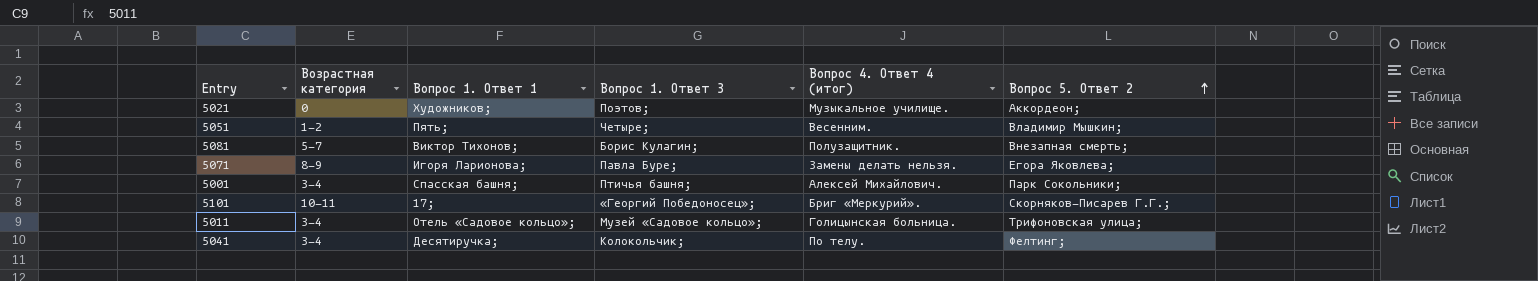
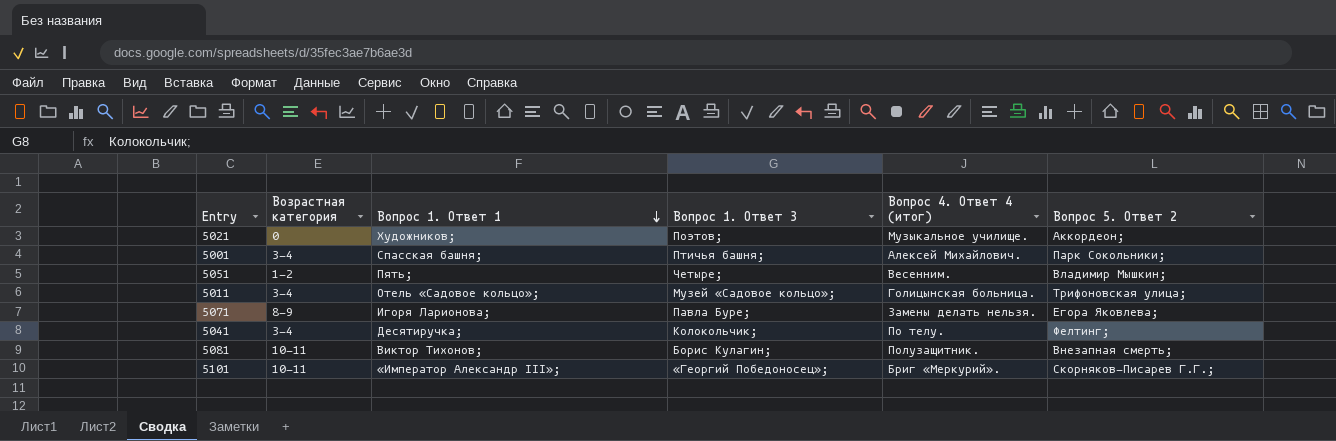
row order: Вопрос 5. Ответ 2 ascending -> Вопрос 1. Ответ 1 descending
5081 | Возрастная категория: 5-7 -> 10-11
5101 | Вопрос 1. Ответ 1: 17; -> «Император Александр III»;

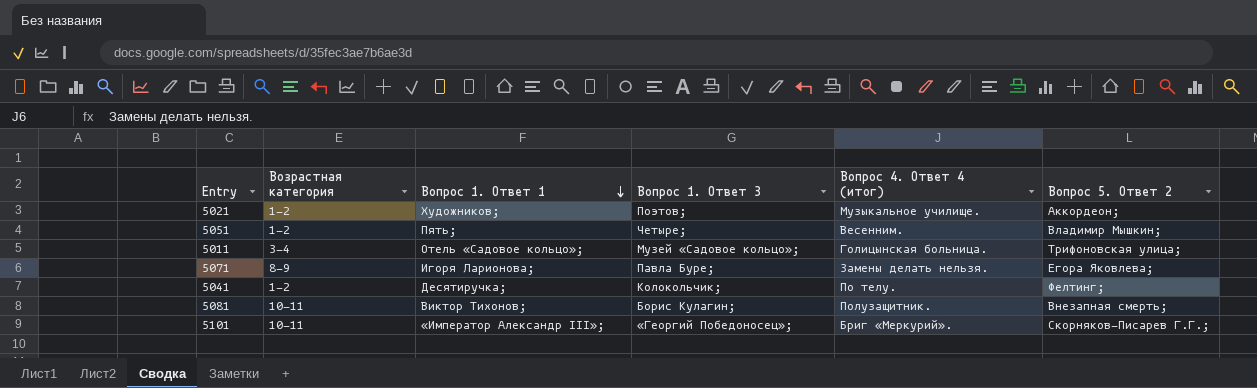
row 5001: 3-4 | Спасская башня; | Птичья башня; | Алексей Михайлович. | Парк Сокольники; -> none
5021 | Возрастная категория: 0 -> 1-2
5041 | Возрастная категория: 3-4 -> 1-2

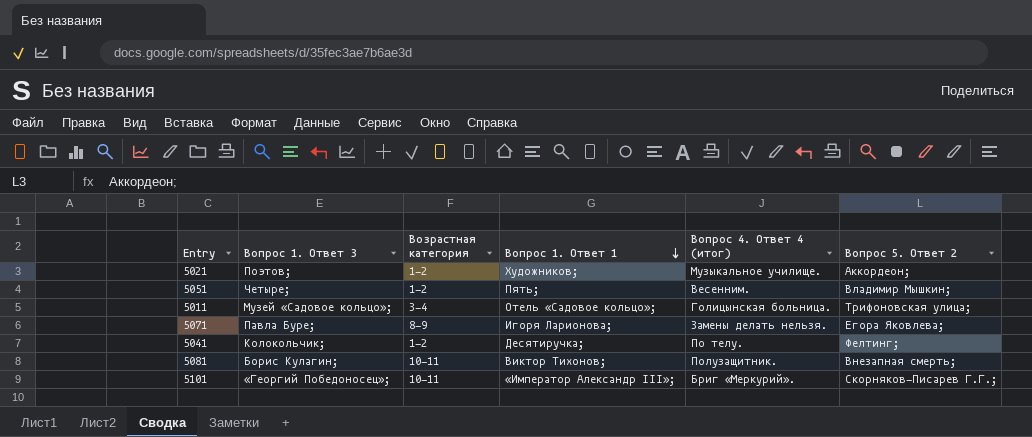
column Вопрос 1. Ответ 3 | position: 4 -> 2

